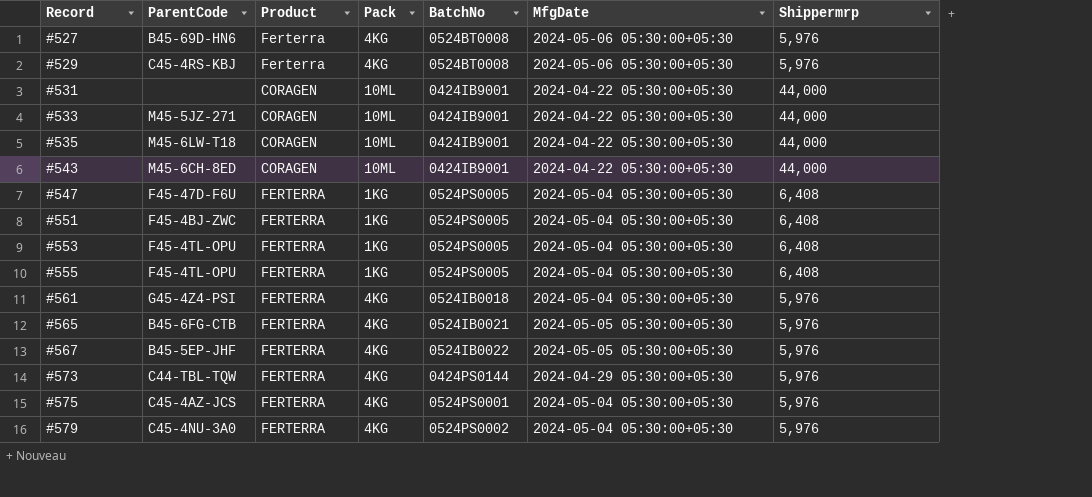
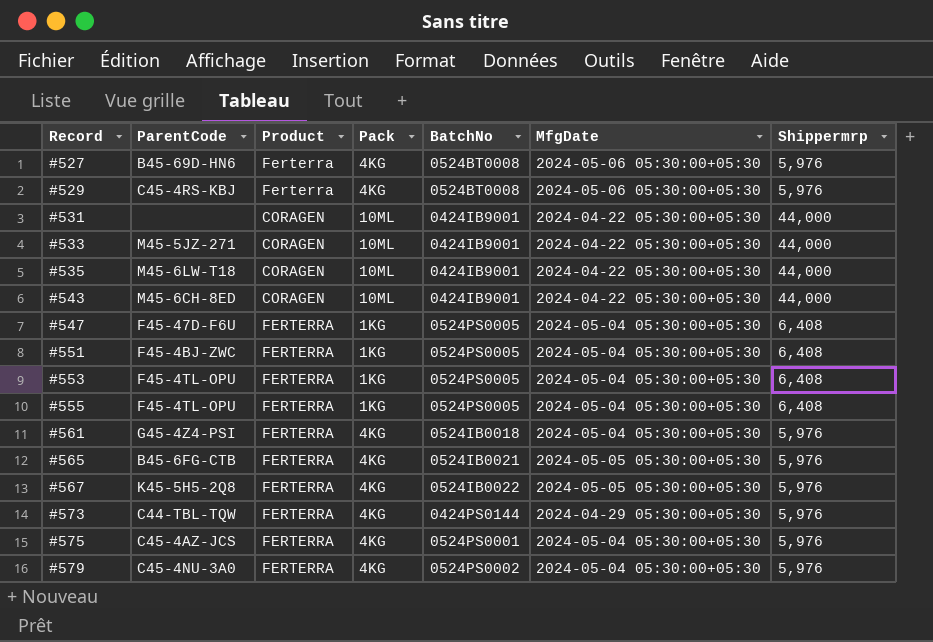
#567 | ParentCode: B45-5EP-JHF -> K45-5H5-2Q8

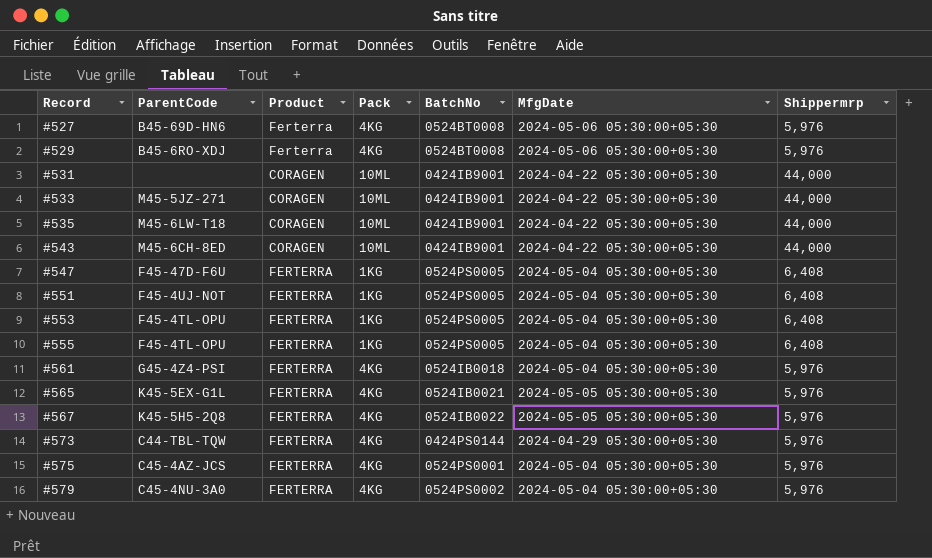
#529 | ParentCode: C45-4RS-KBJ -> B45-6RO-XDJ
#551 | ParentCode: F45-4BJ-ZWC -> F45-4UJ-NOT
#565 | ParentCode: B45-6FG-CTB -> K45-5EX-G1L

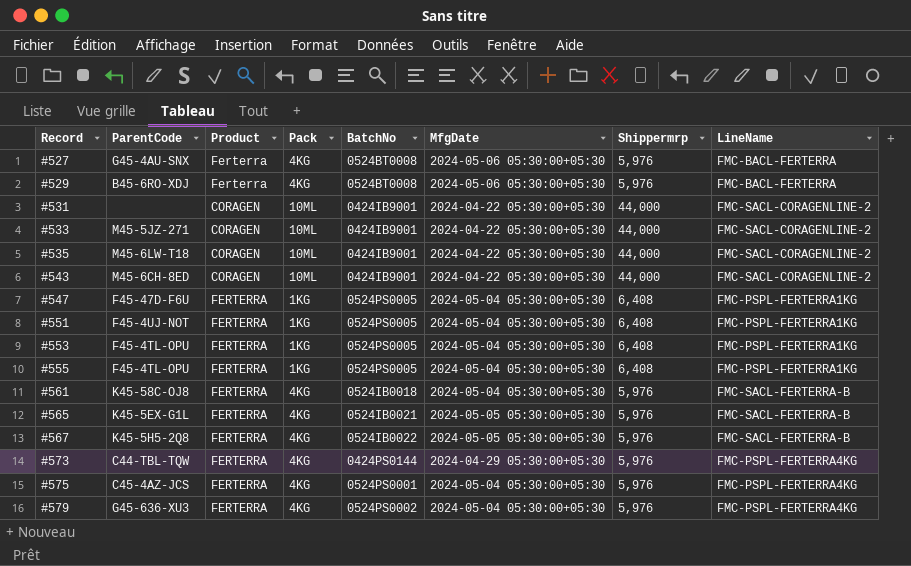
column LineName | position: none -> 8
#527 | ParentCode: B45-69D-HN6 -> G45-4AU-SNX
#561 | ParentCode: G45-4Z4-PSI -> K45-58C-OJ8
#579 | ParentCode: C45-4NU-3A0 -> G45-636-XU3

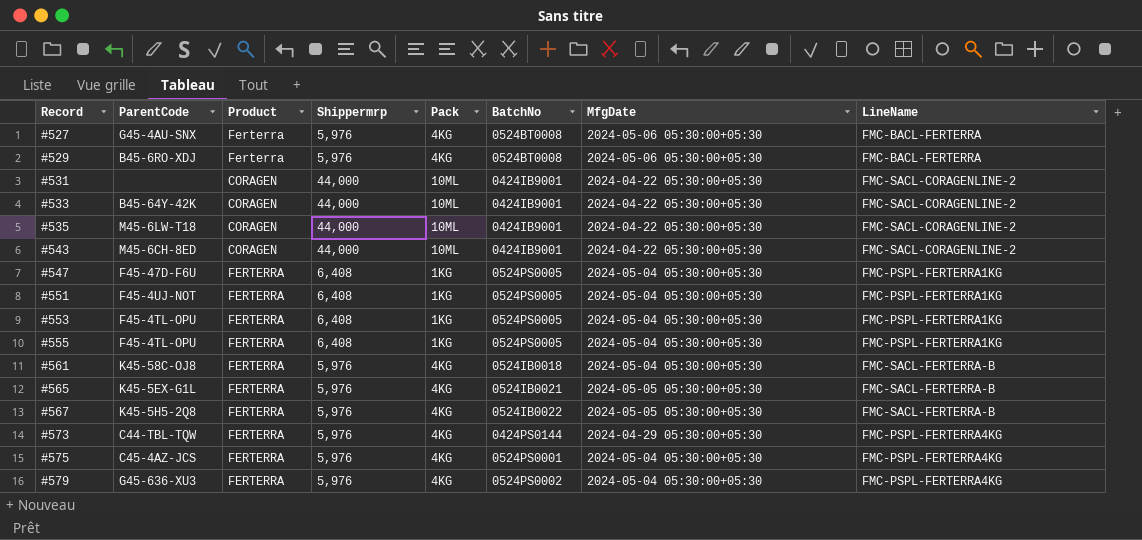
column Shippermrp | position: 7 -> 4
#533 | ParentCode: M45-5JZ-271 -> B45-64Y-42K

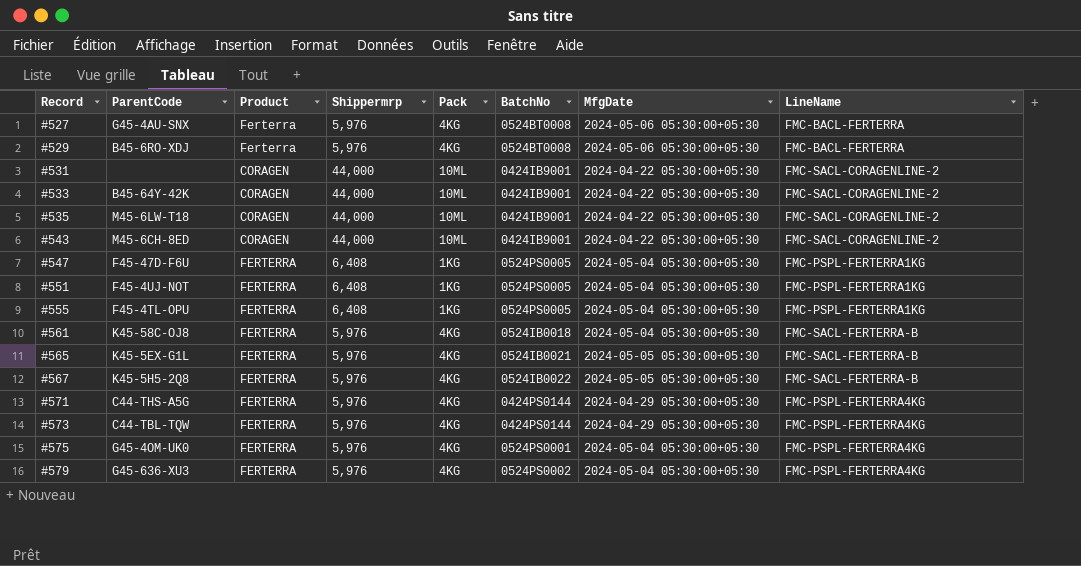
row #553: F45-4TL-OPU | FERTERRA | 6,408 | 1KG | 0524PS0005 | 2024-05-04 05:30:00+05:30 | FMC-PSPL-FERTERRA1KG -> none
row #571: none -> C44-THS-A5G | FERTERRA | 5,976 | 4KG | 0424PS0144 | 2024-04-29 05:30:00+05:30 | FMC-PSPL-FERTERRA4KG
#575 | ParentCode: C45-4AZ-JCS -> G45-4OM-UK0

